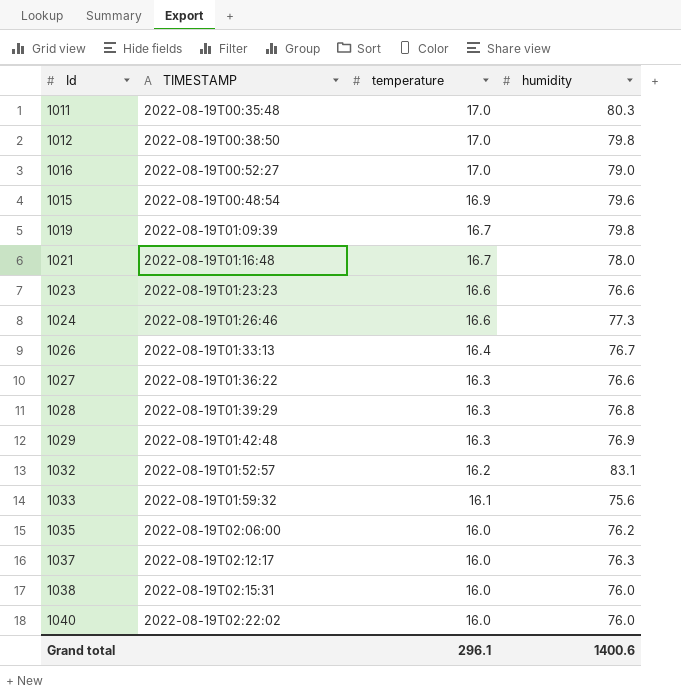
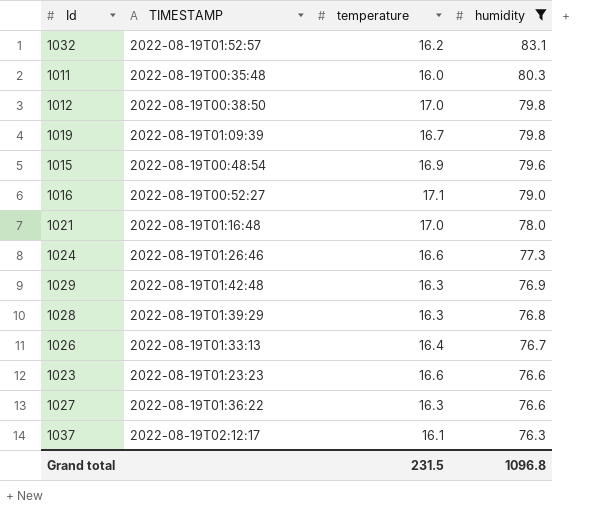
filter: none -> humidity >= 76.3
row order: temperature descending -> humidity descending
1011 | temperature: 17.0 -> 16.0
1016 | temperature: 17.0 -> 17.1
1021 | temperature: 16.7 -> 17.0
1037 | temperature: 16.0 -> 16.1
Grand total | temperature: 296.1 -> 231.5
Grand total | humidity: 1400.6 -> 1096.8

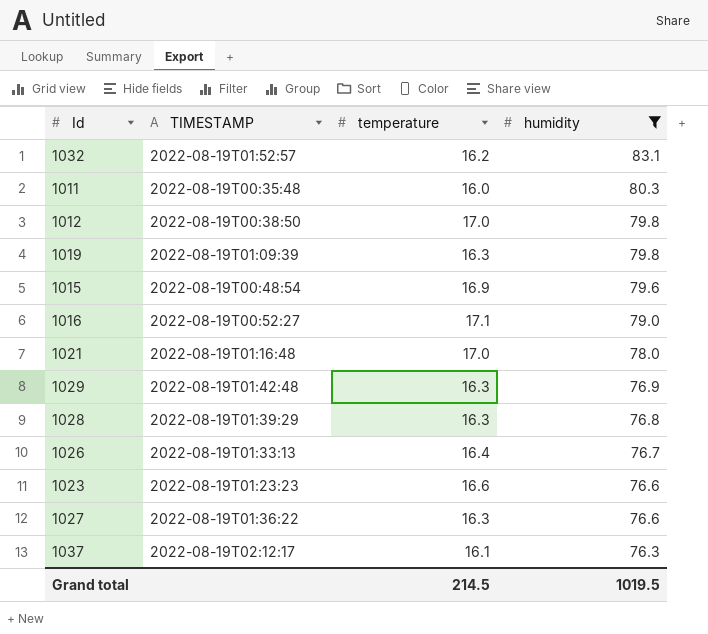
row 1024: 2022-08-19T01:26:46 | 16.6 | 77.3 -> none
1019 | temperature: 16.7 -> 16.3
Grand total | temperature: 231.5 -> 214.5
Grand total | humidity: 1096.8 -> 1019.5

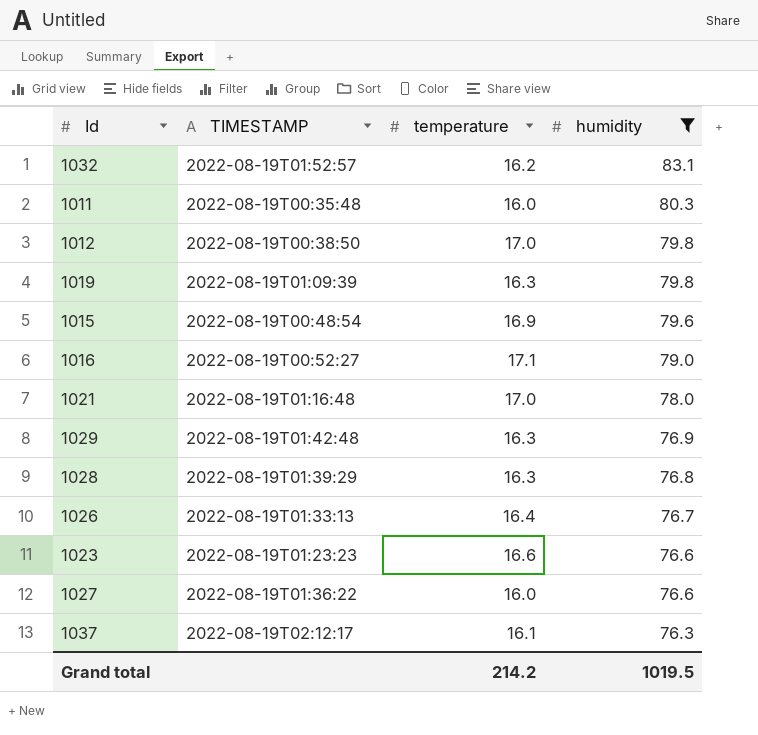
1027 | temperature: 16.3 -> 16.0
Grand total | temperature: 214.5 -> 214.2

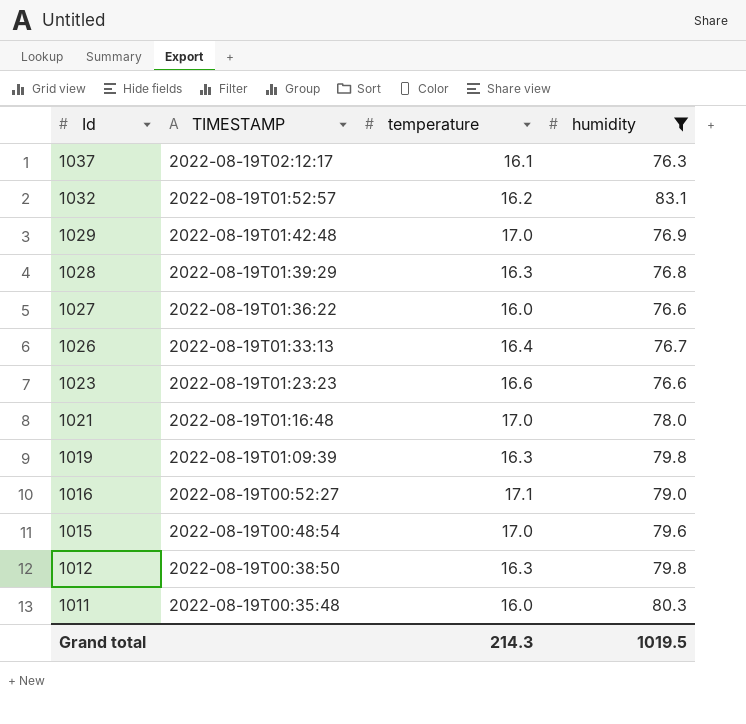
row order: humidity descending -> Id descending
1029 | temperature: 16.3 -> 17.0
1015 | temperature: 16.9 -> 17.0
1012 | temperature: 17.0 -> 16.3
Grand total | temperature: 214.2 -> 214.3

